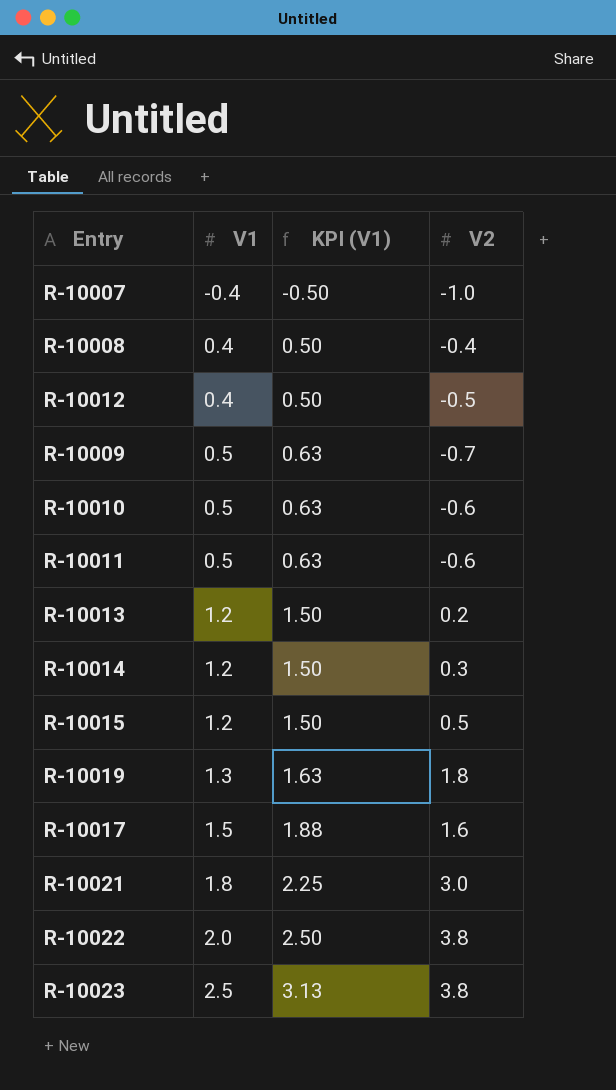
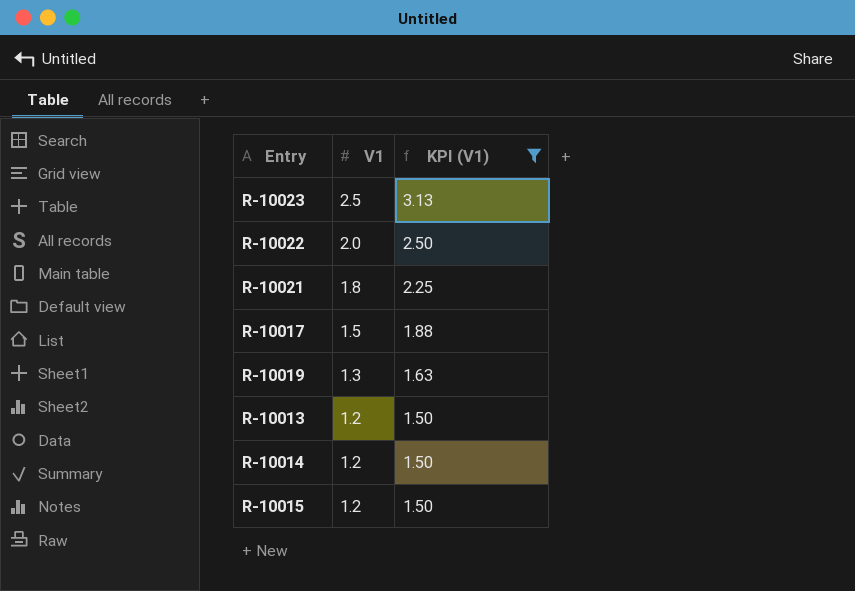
filter: none -> KPI (V1) >= 1.50
row order: V1 ascending -> V1 descending
column V2 | position: 4 -> none

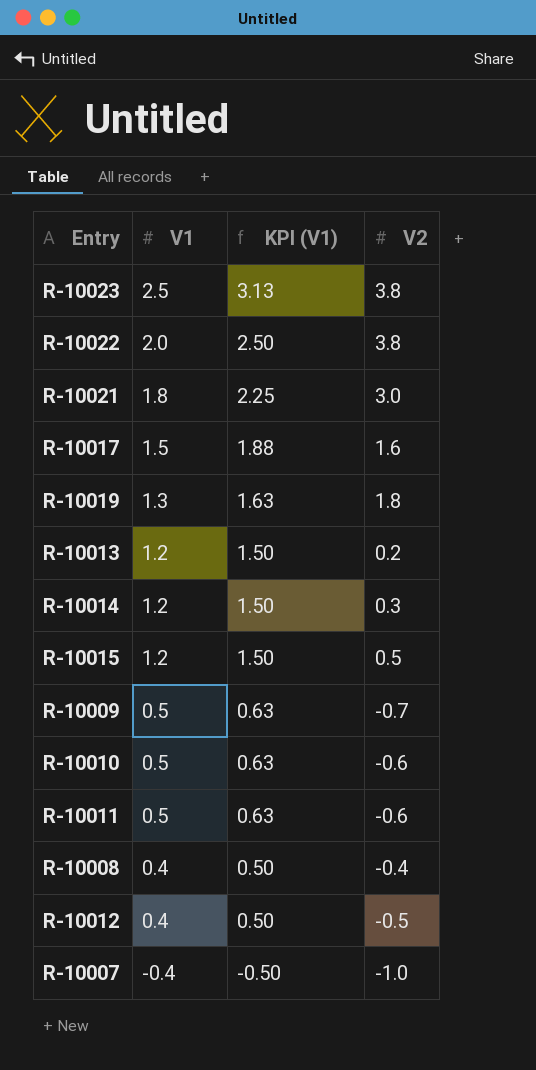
filter: KPI (V1) >= 1.50 -> none
column V2 | position: none -> 4

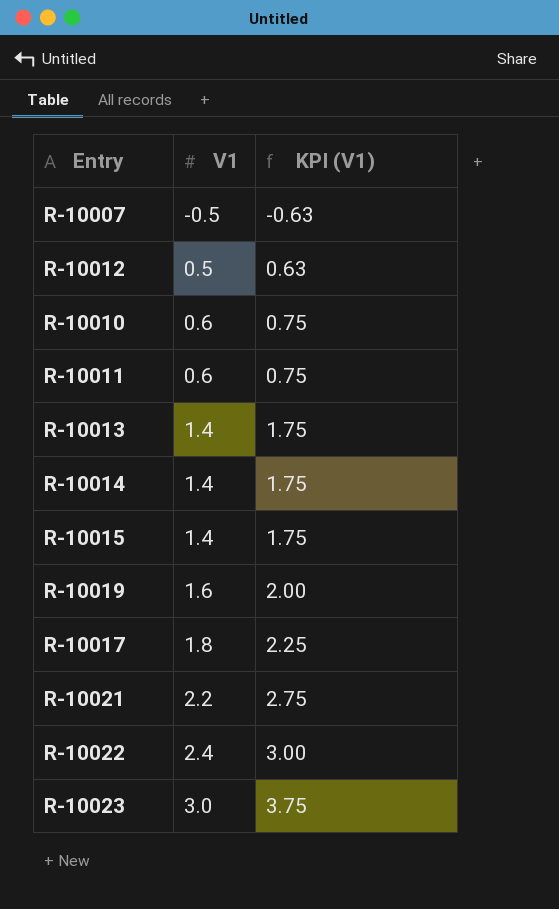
row order: V1 descending -> V1 ascending
column V2 | position: 4 -> none
row R-10009: 0.5 | 0.63 | -0.7 -> none
row R-10008: 0.4 | 0.50 | -0.4 -> none
R-10007 | V1: -0.4 -> -0.5
R-10007 | KPI (V1): -0.50 -> -0.63
R-10012 | V1: 0.4 -> 0.5
R-10012 | KPI (V1): 0.50 -> 0.63
R-10010 | V1: 0.5 -> 0.6
R-10010 | KPI (V1): 0.63 -> 0.75
R-10011 | V1: 0.5 -> 0.6
R-10011 | KPI (V1): 0.63 -> 0.75
R-10013 | V1: 1.2 -> 1.4
R-10013 | KPI (V1): 1.50 -> 1.75
R-10014 | V1: 1.2 -> 1.4
R-10014 | KPI (V1): 1.50 -> 1.75
R-10015 | V1: 1.2 -> 1.4
R-10015 | KPI (V1): 1.50 -> 1.75
R-10019 | V1: 1.3 -> 1.6
R-10019 | KPI (V1): 1.63 -> 2.00
R-10017 | V1: 1.5 -> 1.8
R-10017 | KPI (V1): 1.88 -> 2.25
R-10021 | V1: 1.8 -> 2.2
R-10021 | KPI (V1): 2.25 -> 2.75
R-10022 | V1: 2.0 -> 2.4
R-10022 | KPI (V1): 2.50 -> 3.00
R-10023 | V1: 2.5 -> 3.0
R-10023 | KPI (V1): 3.13 -> 3.75

